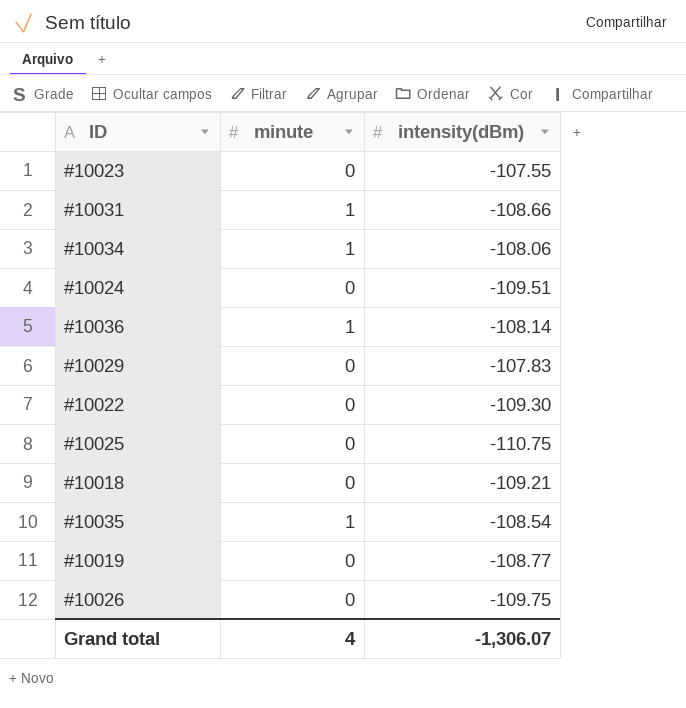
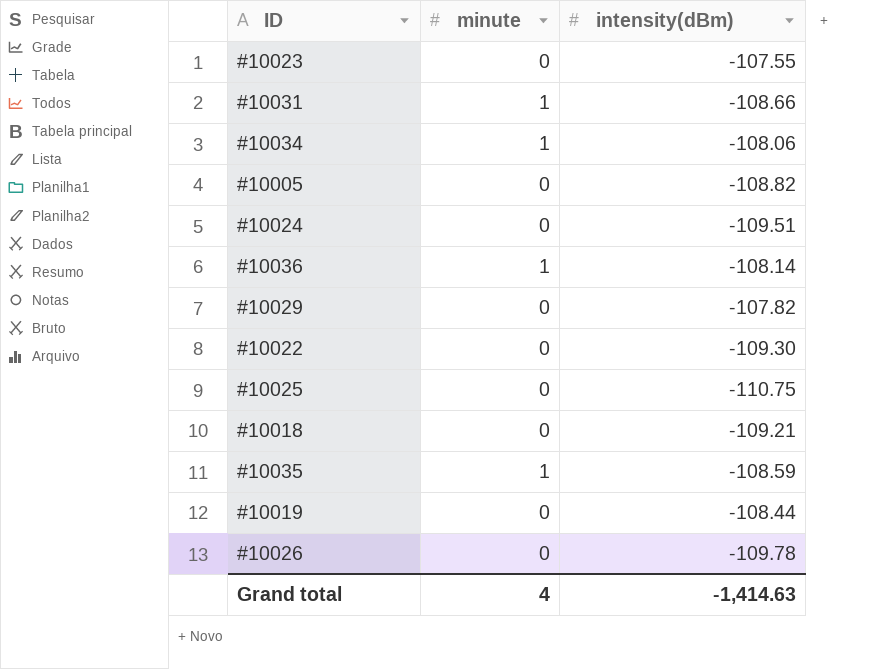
row #10005: none -> 0 | -108.82
#10029 | intensity(dBm): -107.83 -> -107.82
#10035 | intensity(dBm): -108.54 -> -108.59
#10019 | intensity(dBm): -108.77 -> -108.44
#10026 | intensity(dBm): -109.75 -> -109.78
Grand total | intensity(dBm): -1,306.07 -> -1,414.63

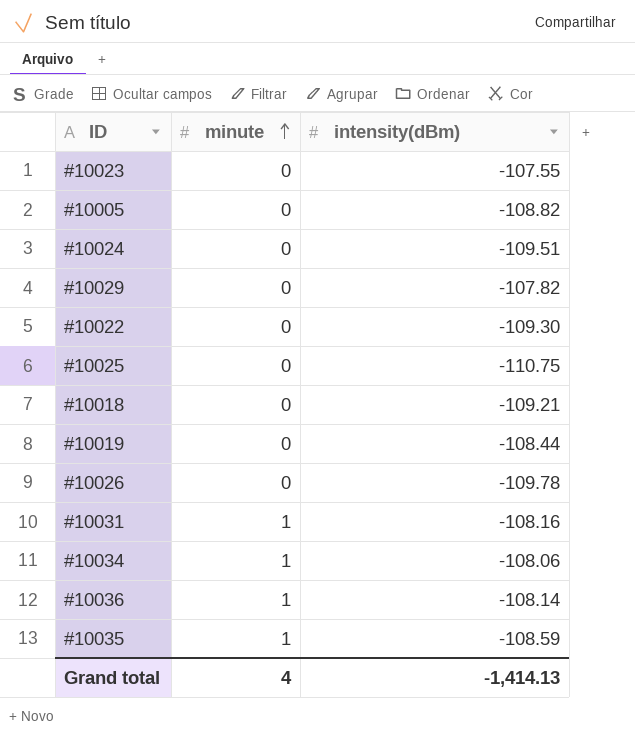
row order: none -> minute ascending
#10031 | intensity(dBm): -108.66 -> -108.16
Grand total | intensity(dBm): -1,414.63 -> -1,414.13

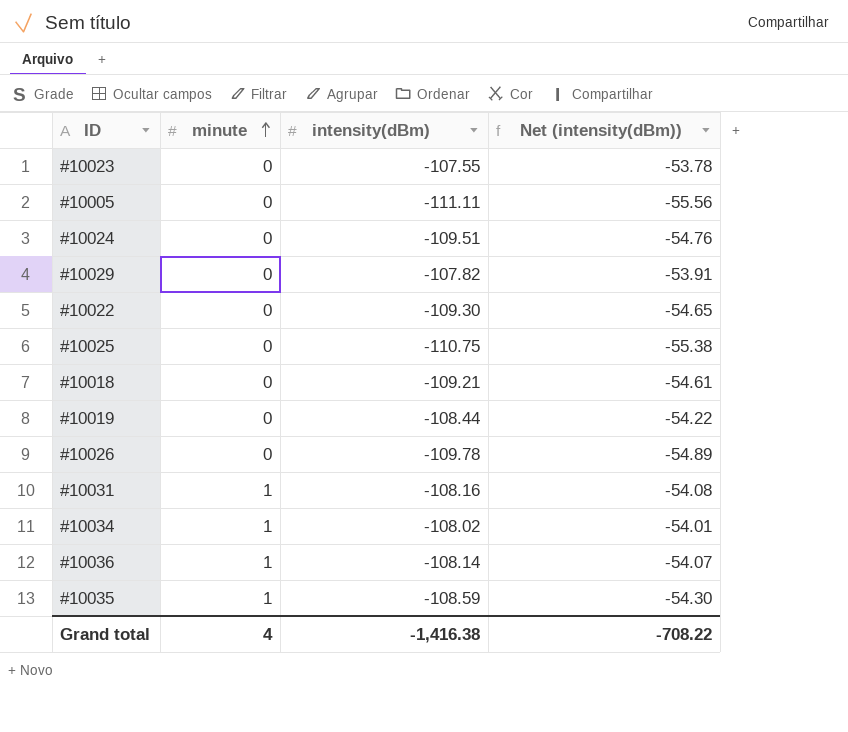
column Net (intensity(dBm)) | formula: none -> [intensity(dBm)] * 0.5
#10005 | intensity(dBm): -108.82 -> -111.11
#10034 | intensity(dBm): -108.06 -> -108.02
Grand total | intensity(dBm): -1,414.13 -> -1,416.38

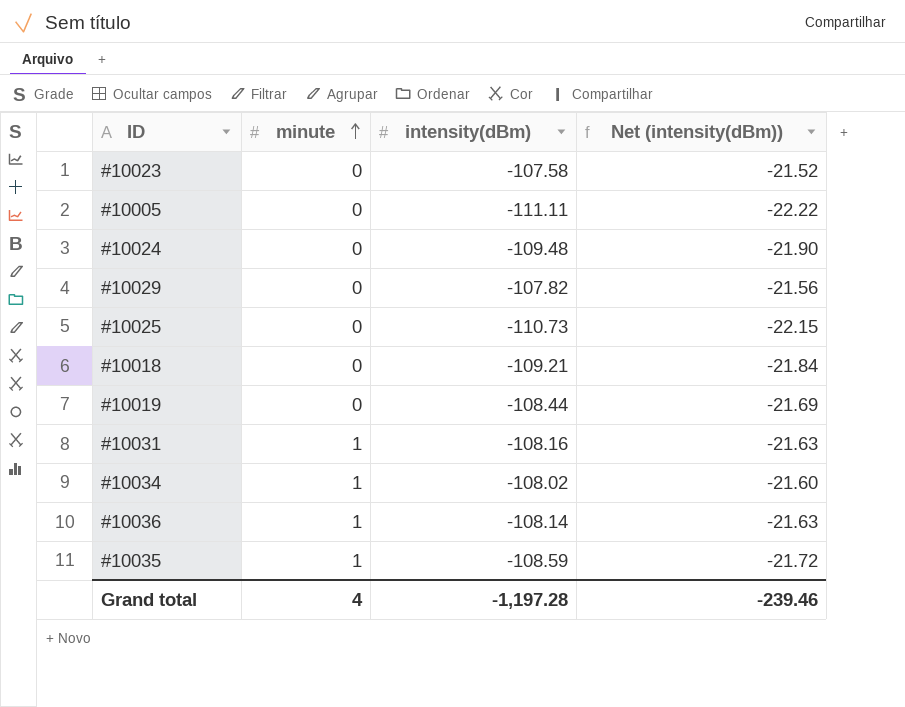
column Net (intensity(dBm)) | formula: [intensity(dBm)] * 0.5 -> [intensity(dBm)] * 0.2
row #10022: 0 | -109.30 | -54.65 -> none
row #10026: 0 | -109.78 | -54.89 -> none
#10023 | intensity(dBm): -107.55 -> -107.58
#10024 | intensity(dBm): -109.51 -> -109.48
#10025 | intensity(dBm): -110.75 -> -110.73
Grand total | intensity(dBm): -1,416.38 -> -1,197.28
Grand total | Net (intensity(dBm)): -708.22 -> -239.46

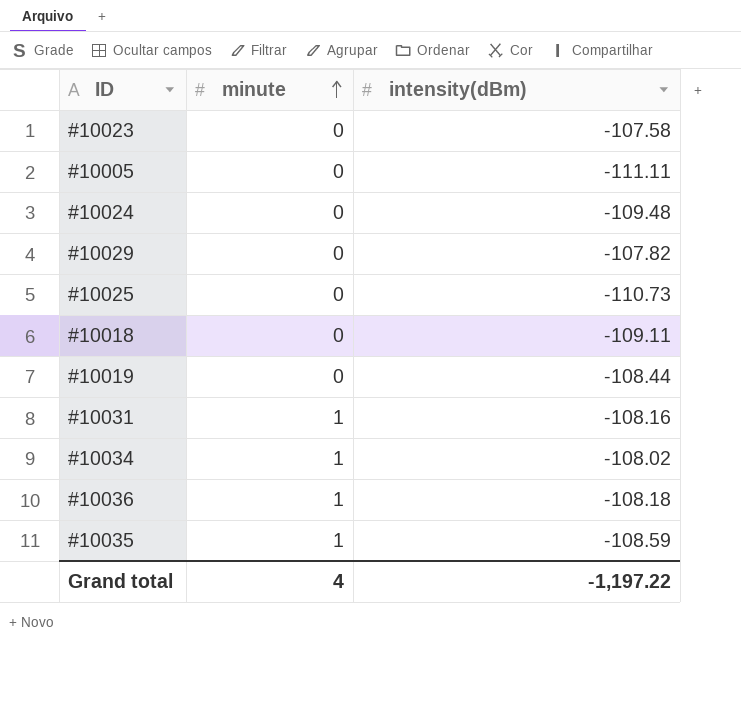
column Net (intensity(dBm)) | formula: [intensity(dBm)] * 0.2 -> none
#10018 | intensity(dBm): -109.21 -> -109.11
#10036 | intensity(dBm): -108.14 -> -108.18
Grand total | intensity(dBm): -1,197.28 -> -1,197.22

